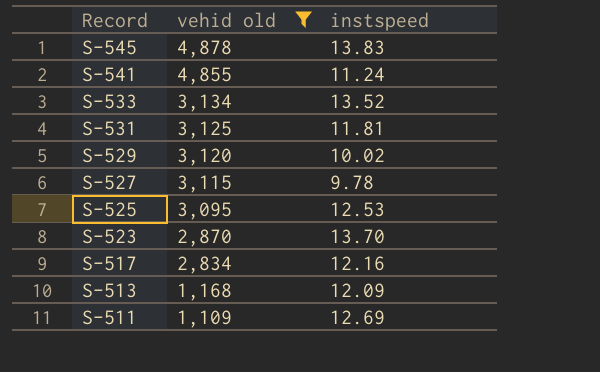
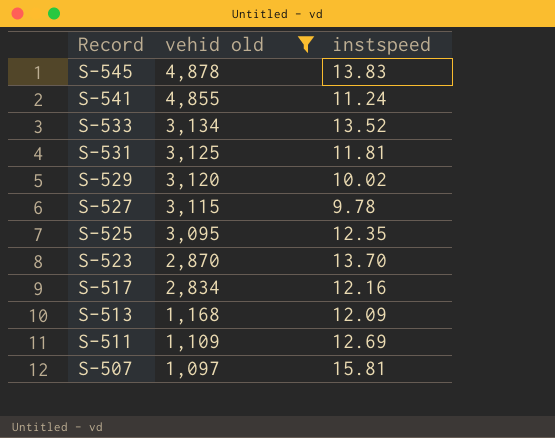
S-525 | instspeed: 12.53 -> 12.35
row S-507: none -> 1,097 | 15.81

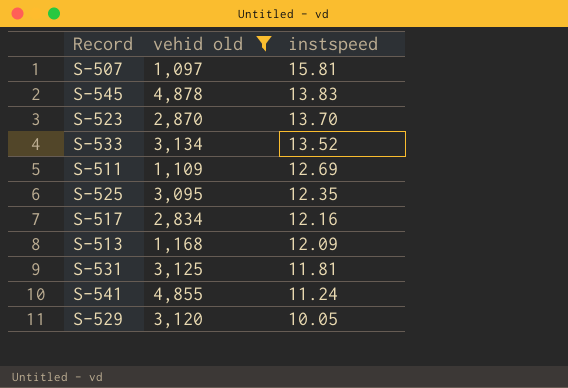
row order: Record descending -> instspeed descending
row S-527: 3,115 | 9.78 -> none
S-529 | instspeed: 10.02 -> 10.05

